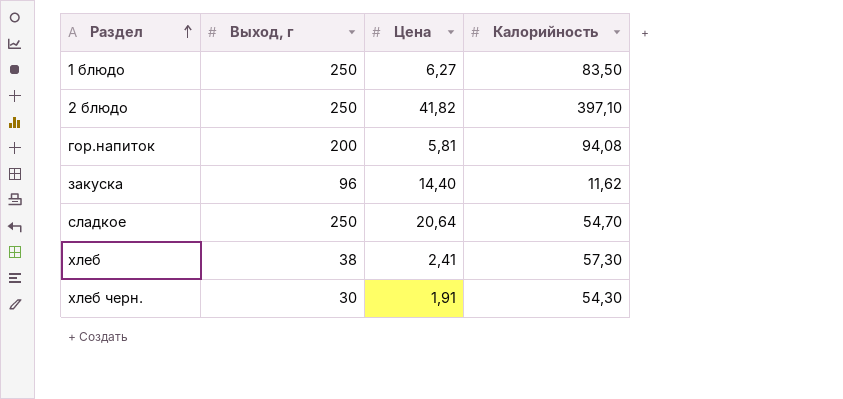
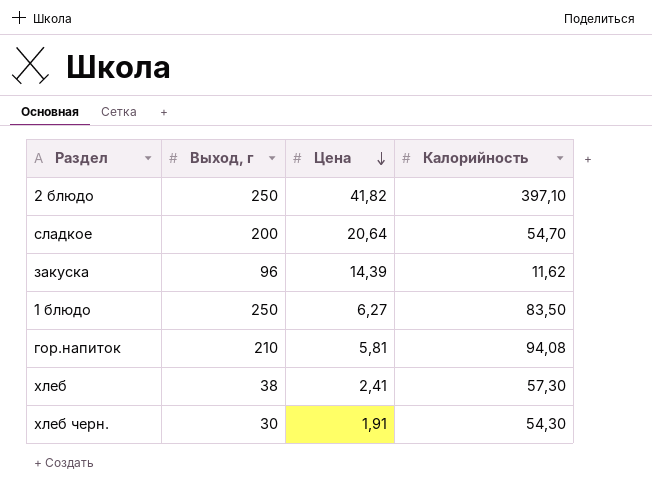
row order: Раздел ascending -> Цена descending
сладкое | Выход, г: 250 -> 200
закуска | Цена: 14,40 -> 14,39
гор.напиток | Выход, г: 200 -> 210

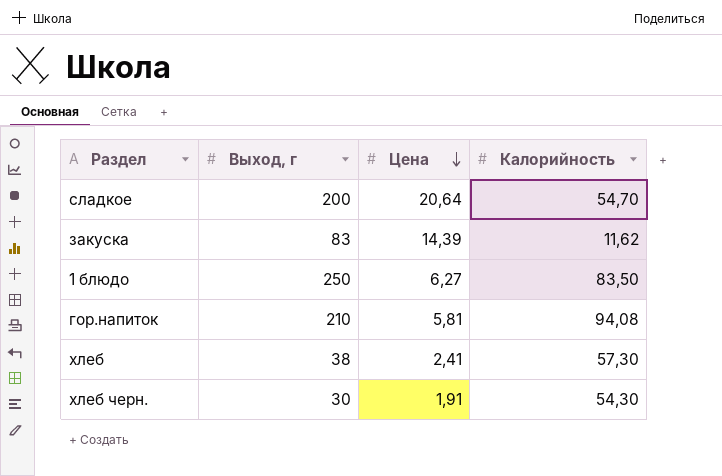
row 2 блюдо: 250 | 41,82 | 397,10 -> none
закуска | Выход, г: 96 -> 83

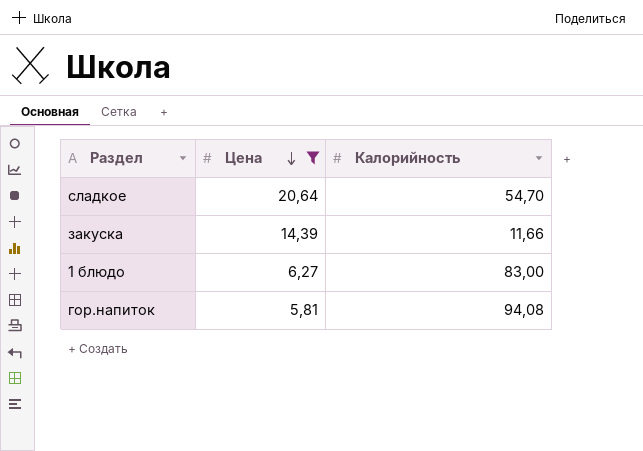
filter: none -> Цена >= 5,81
column Выход, г | position: 2 -> none
закуска | Калорийность: 11,62 -> 11,66
1 блюдо | Калорийность: 83,50 -> 83,00

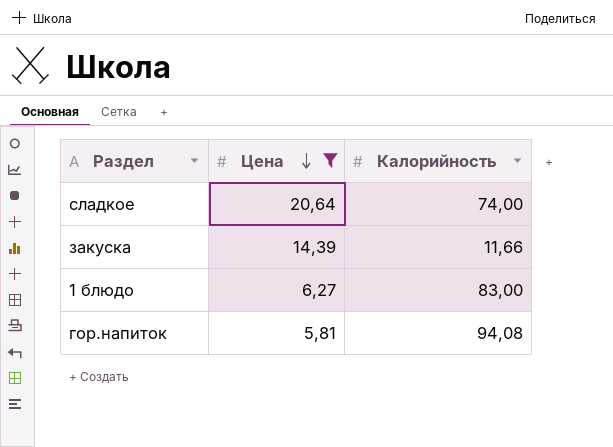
сладкое | Калорийность: 54,70 -> 74,00

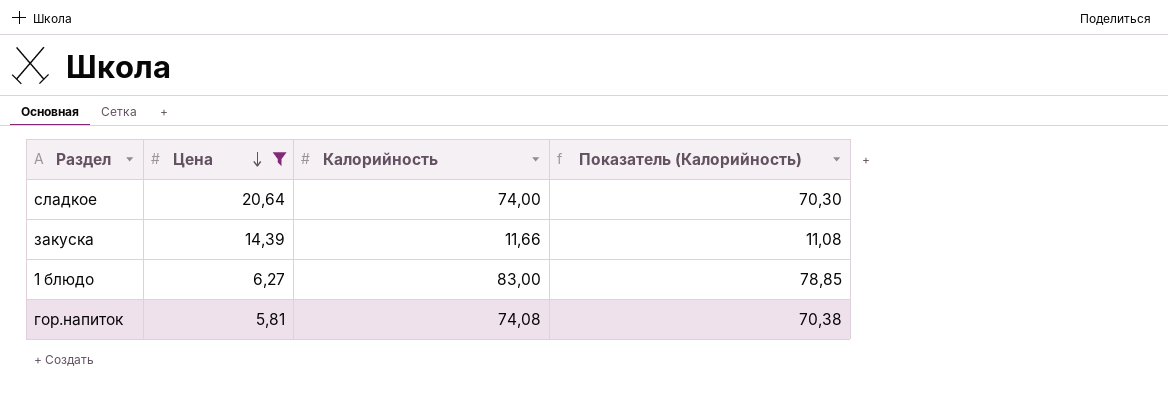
column Показатель (Калорийность) | formula: none -> [Калорийность] * 0,95
гор.напиток | Калорийность: 94,08 -> 74,08

